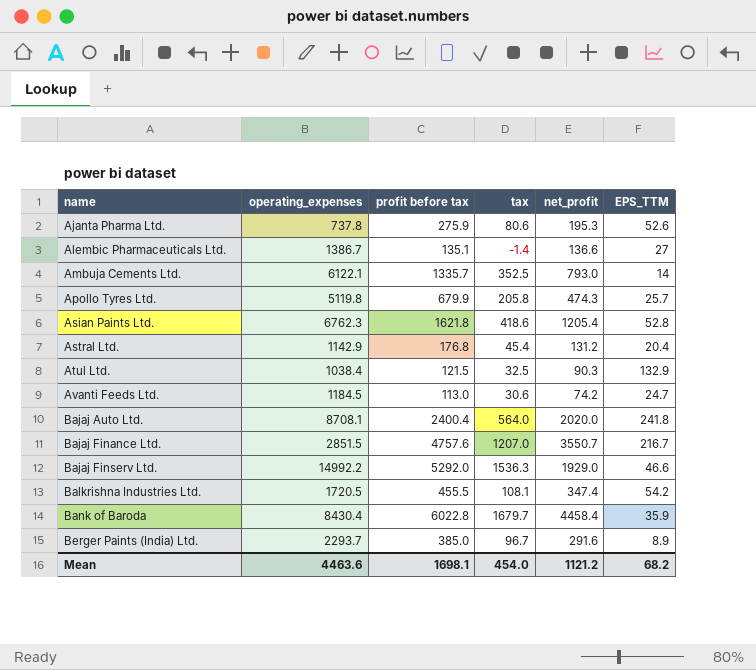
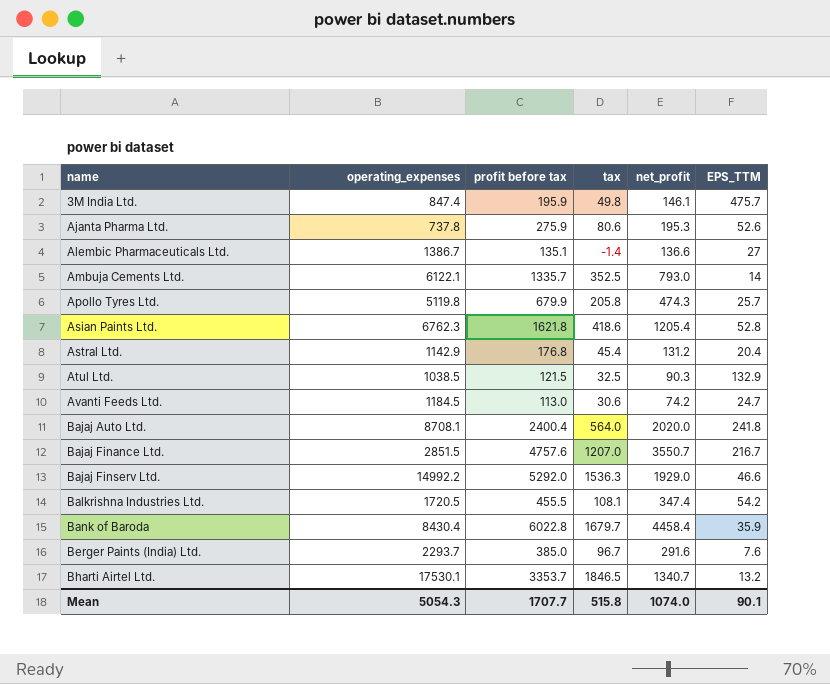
row 3M India Ltd.: none -> 847.4 | 195.9 | 49.8 | 146.1 | 475.7
Atul Ltd. | operating_expenses: 1038.4 -> 1038.5
Berger Paints (India) Ltd. | EPS_TTM: 8.9 -> 7.6
row Bharti Airtel Ltd.: none -> 17530.1 | 3353.7 | 1846.5 | 1340.7 | 13.2
Mean | operating_expenses: 4463.6 -> 5054.3
Mean | profit before tax: 1698.1 -> 1707.7
Mean | tax: 454.0 -> 515.8
Mean | net_profit: 1121.2 -> 1074.0
Mean | EPS_TTM: 68.2 -> 90.1

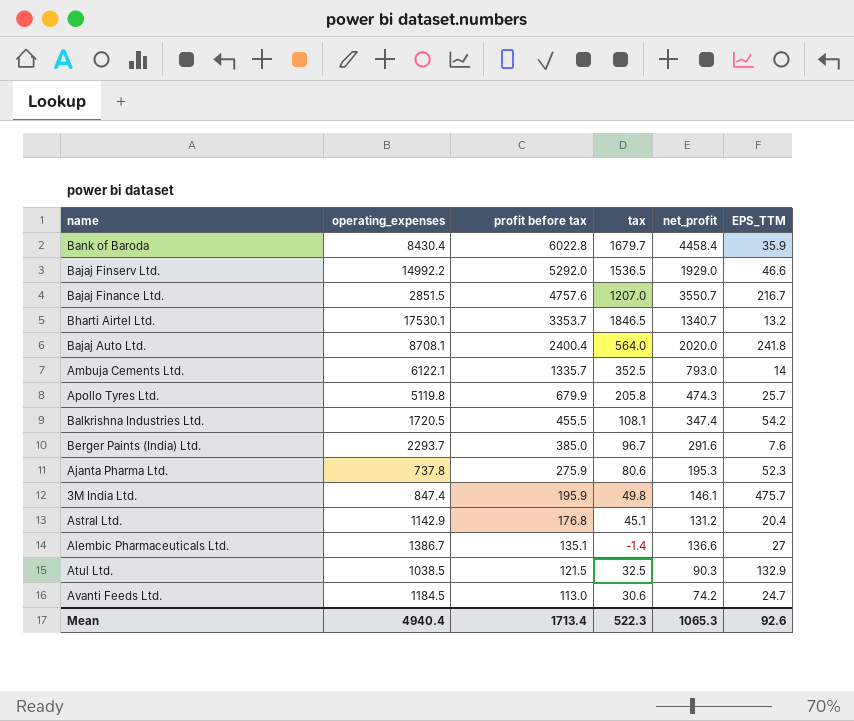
row order: name ascending -> profit before tax descending
row Asian Paints Ltd.: 6762.3 | 1621.8 | 418.6 | 1205.4 | 52.8 -> none
Bajaj Finserv Ltd. | tax: 1536.3 -> 1536.5
Ajanta Pharma Ltd. | EPS_TTM: 52.6 -> 52.3
Astral Ltd. | tax: 45.4 -> 45.1
Mean | operating_expenses: 5054.3 -> 4940.4
Mean | profit before tax: 1707.7 -> 1713.4
Mean | tax: 515.8 -> 522.3
Mean | net_profit: 1074.0 -> 1065.3
Mean | EPS_TTM: 90.1 -> 92.6

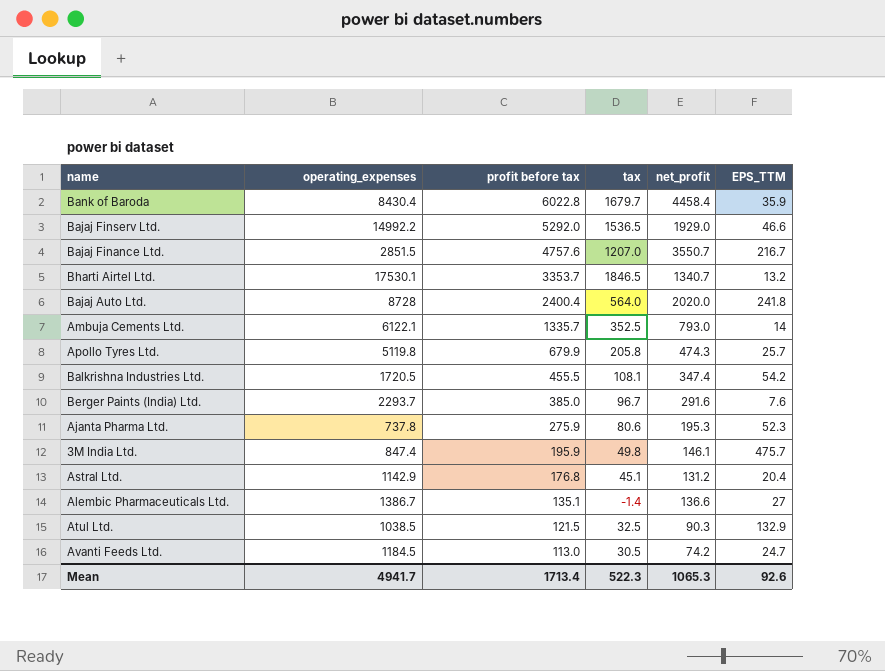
Bajaj Auto Ltd. | operating_expenses: 8708.1 -> 8728
Avanti Feeds Ltd. | tax: 30.6 -> 30.5
Mean | operating_expenses: 4940.4 -> 4941.7

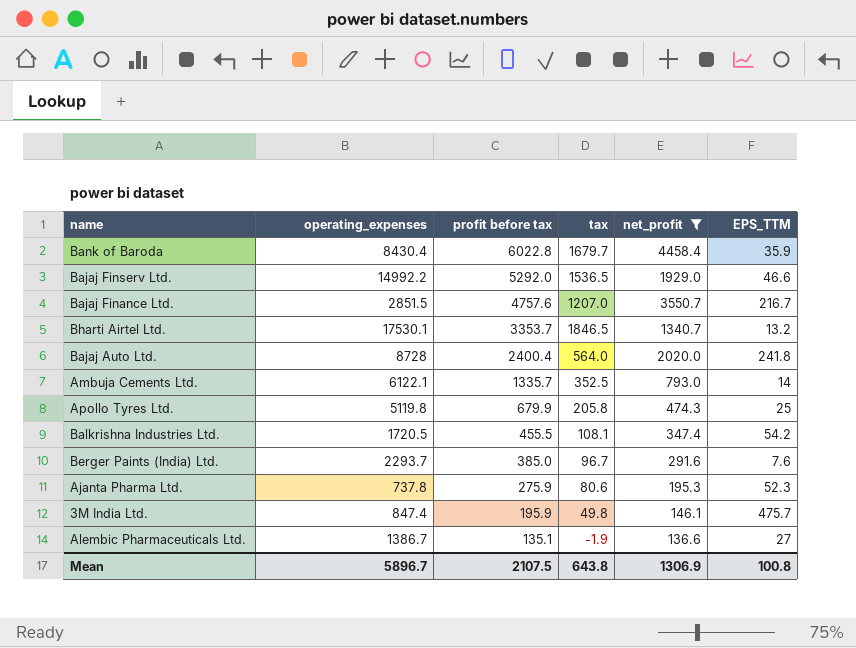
filter: none -> net_profit >= 136.6
Apollo Tyres Ltd. | EPS_TTM: 25.7 -> 25
Alembic Pharmaceuticals Ltd. | tax: -1.4 -> -1.9
Mean | operating_expenses: 4941.7 -> 5896.7
Mean | profit before tax: 1713.4 -> 2107.5
Mean | tax: 522.3 -> 643.8
Mean | net_profit: 1065.3 -> 1306.9
Mean | EPS_TTM: 92.6 -> 100.8

